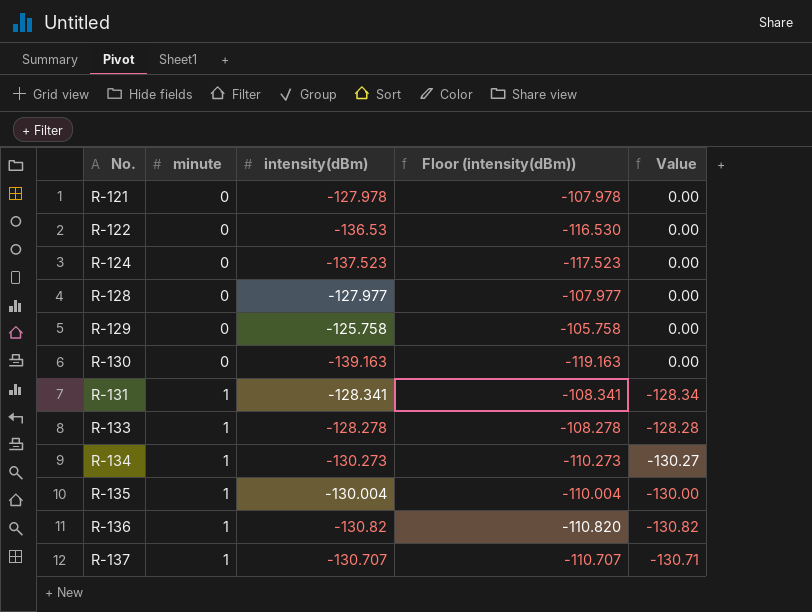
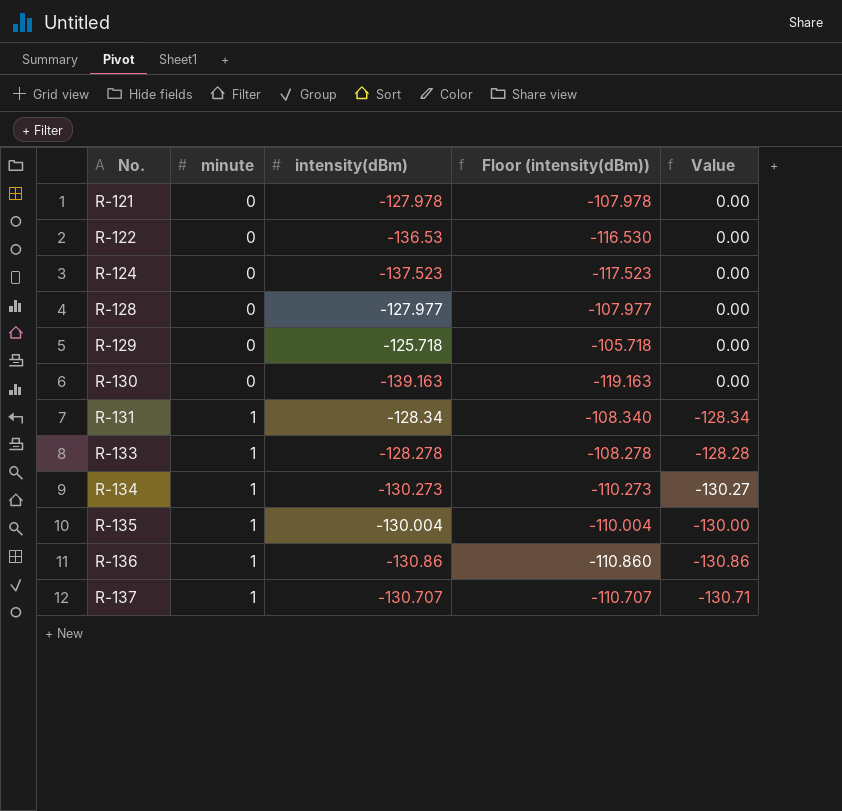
R-129 | intensity(dBm): -125.758 -> -125.718
R-129 | Floor (intensity(dBm)): -105.758 -> -105.718
R-131 | intensity(dBm): -128.341 -> -128.34
R-131 | Floor (intensity(dBm)): -108.341 -> -108.340
R-136 | intensity(dBm): -130.82 -> -130.86
R-136 | Floor (intensity(dBm)): -110.820 -> -110.860
R-136 | Value: -130.82 -> -130.86

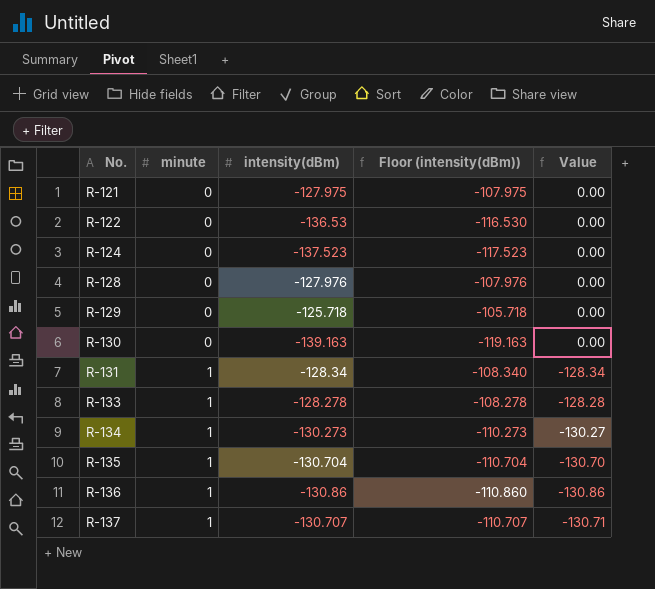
R-121 | intensity(dBm): -127.978 -> -127.975
R-121 | Floor (intensity(dBm)): -107.978 -> -107.975
R-128 | intensity(dBm): -127.977 -> -127.976
R-128 | Floor (intensity(dBm)): -107.977 -> -107.976
R-135 | intensity(dBm): -130.004 -> -130.704
R-135 | Floor (intensity(dBm)): -110.004 -> -110.704
R-135 | Value: -130.00 -> -130.70

